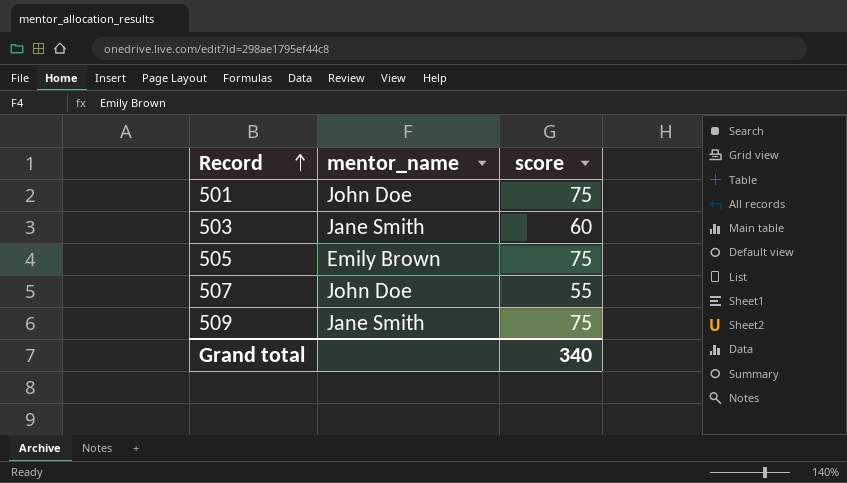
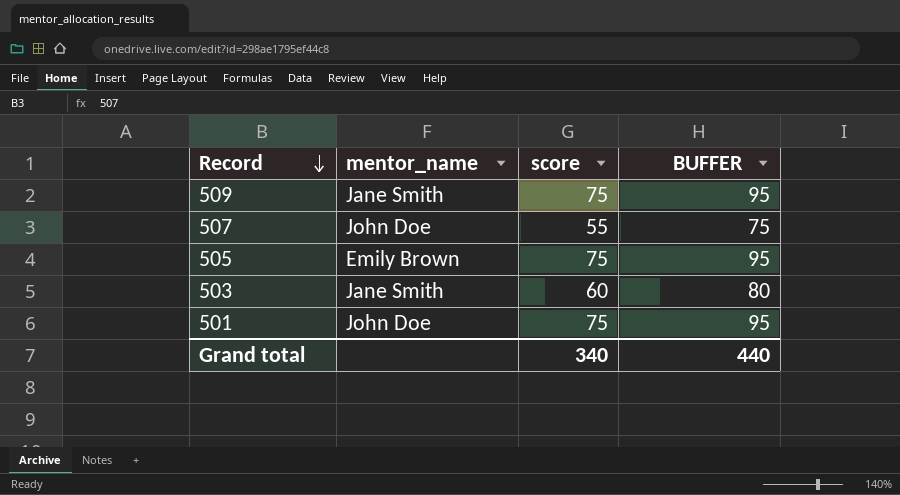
row order: Record ascending -> Record descending
column BUFFER | formula: none -> [score] + 20

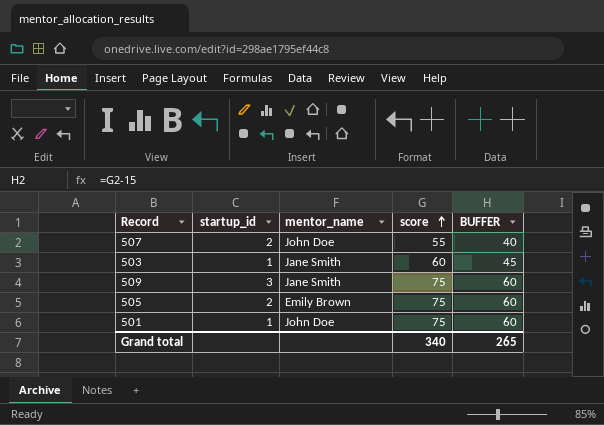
row order: Record descending -> score ascending
column startup_id | position: none -> 2
column BUFFER | formula: [score] + 20 -> [score] - 15
Grand total | BUFFER: 440 -> 265

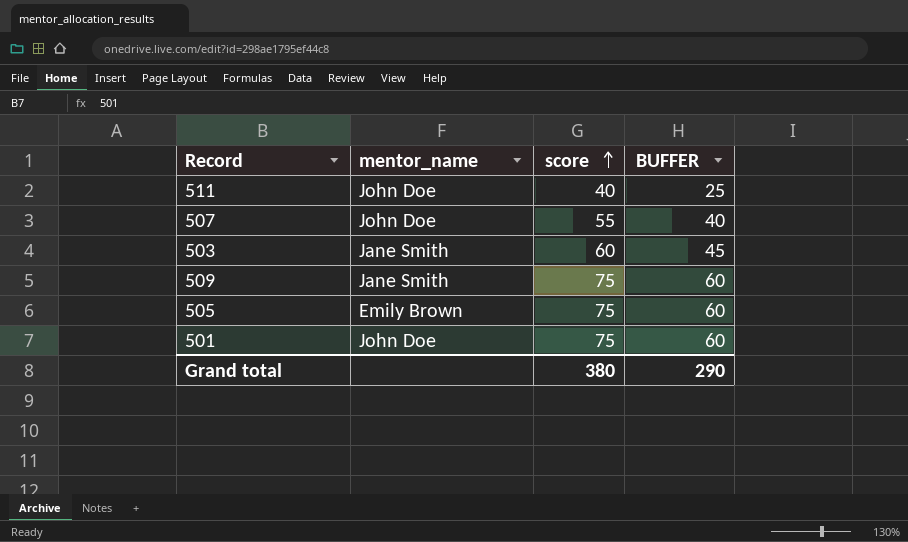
column startup_id | position: 2 -> none
row 511: none -> John Doe | 40 | 25
Grand total | score: 340 -> 380
Grand total | BUFFER: 265 -> 290

